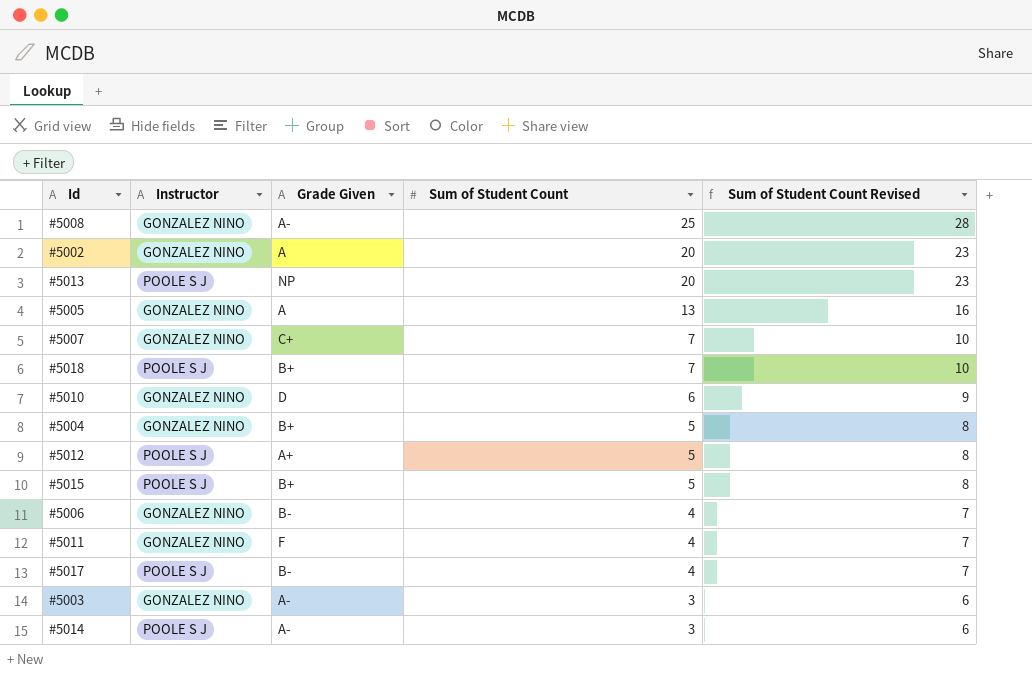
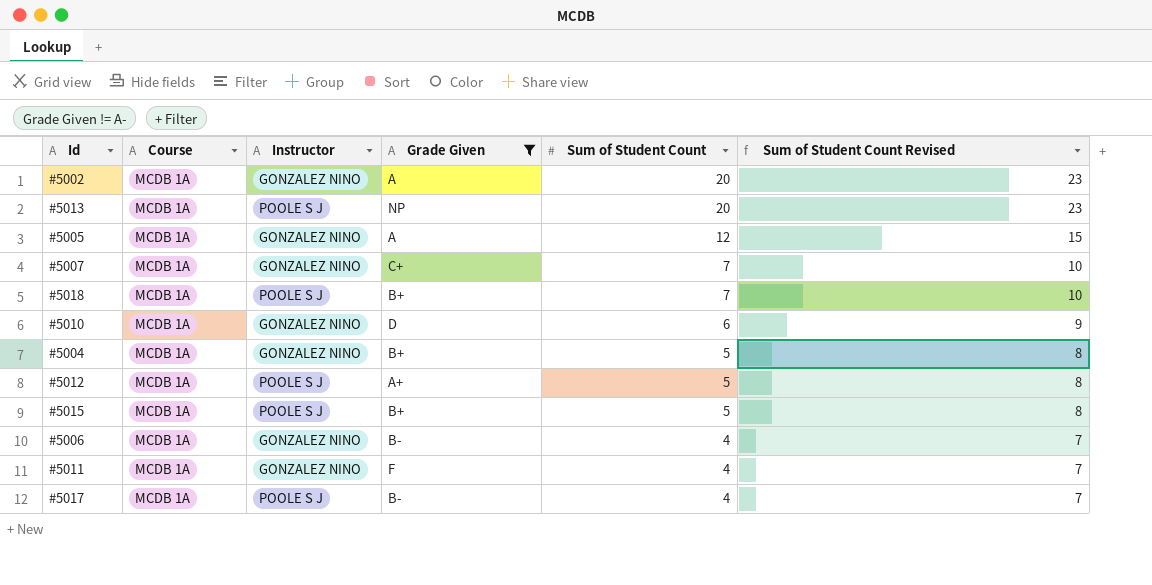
filter: none -> Grade Given != A-
column Course | position: none -> 2
#5005 | Sum of Student Count: 13 -> 12
#5005 | Sum of Student Count Revised: 16 -> 15

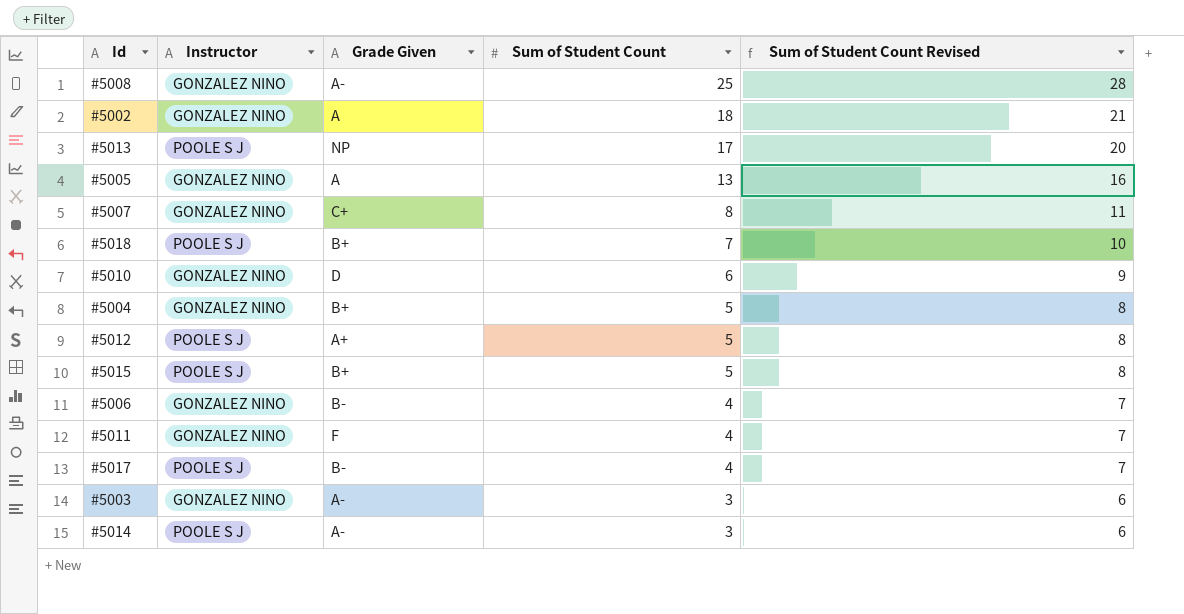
filter: Grade Given != A- -> none
column Course | position: 2 -> none
#5002 | Sum of Student Count: 20 -> 18
#5002 | Sum of Student Count Revised: 23 -> 21
#5013 | Sum of Student Count: 20 -> 17
#5013 | Sum of Student Count Revised: 23 -> 20
#5005 | Sum of Student Count: 12 -> 13
#5005 | Sum of Student Count Revised: 15 -> 16
#5007 | Sum of Student Count: 7 -> 8
#5007 | Sum of Student Count Revised: 10 -> 11

